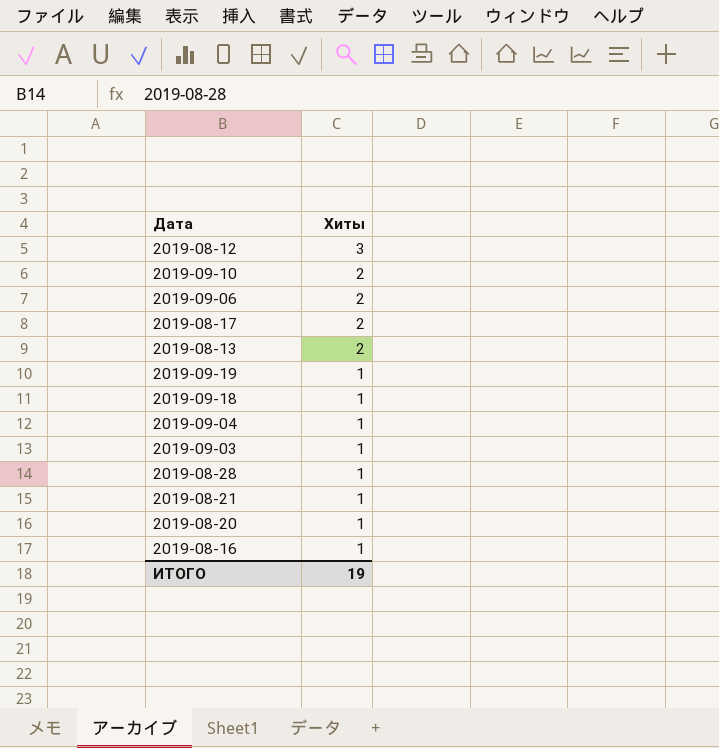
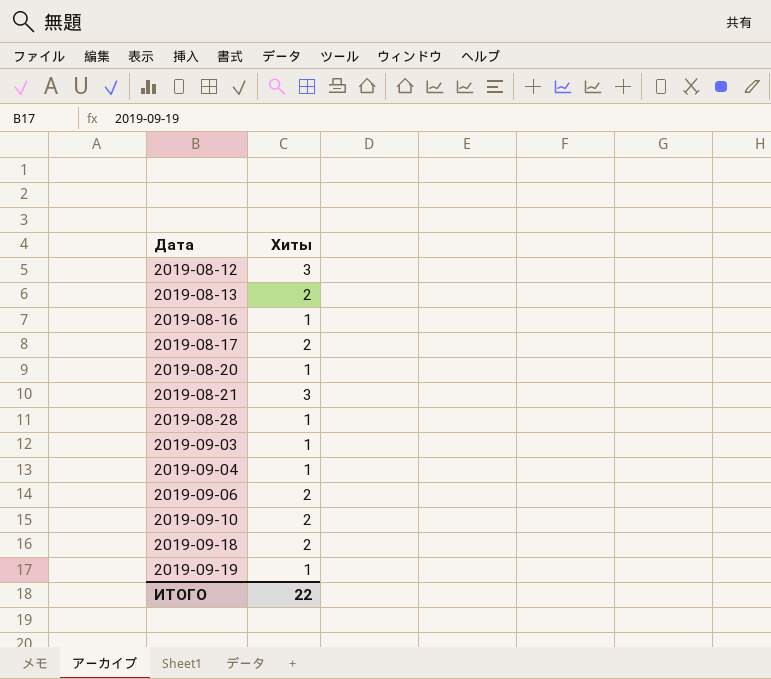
row order: Хиты descending -> Дата ascending
2019-08-21 | Хиты: 1 -> 3
2019-09-18 | Хиты: 1 -> 2
ИТОГО | Хиты: 19 -> 22

